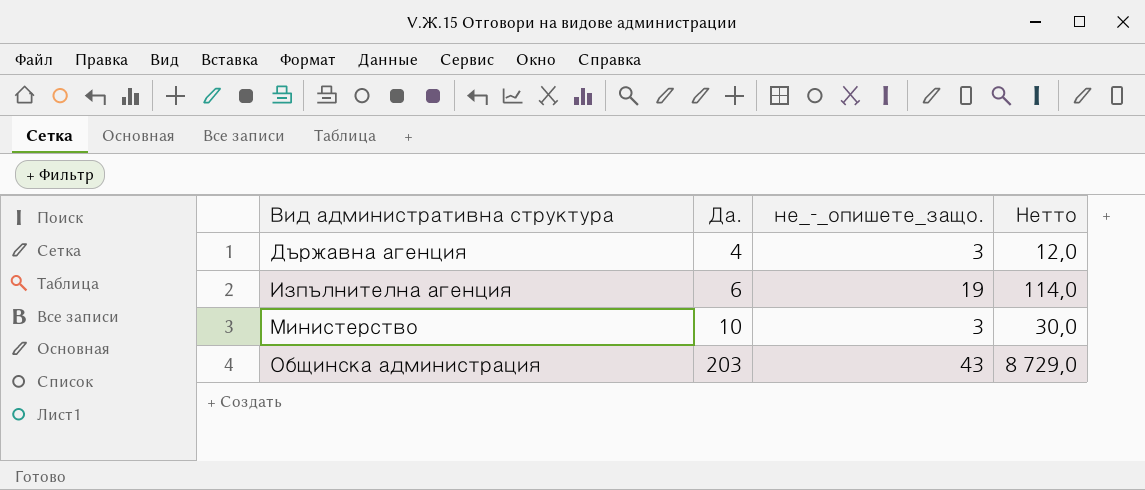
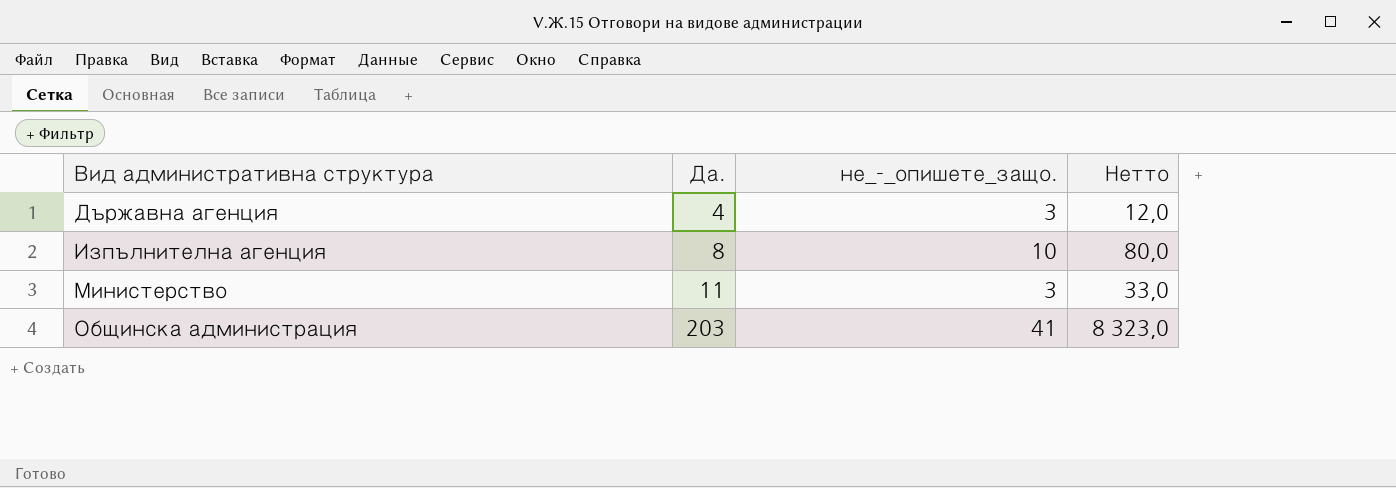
Изпълнителна агенция | Да.: 6 -> 8
Изпълнителна агенция | не_-_опишете_защо.: 19 -> 10
Изпълнителна агенция | Нетто: 114,0 -> 80,0
Министерство | Да.: 10 -> 11
Министерство | Нетто: 30,0 -> 33,0
Общинска администрация | не_-_опишете_защо.: 43 -> 41
Общинска администрация | Нетто: 8 729,0 -> 8 323,0

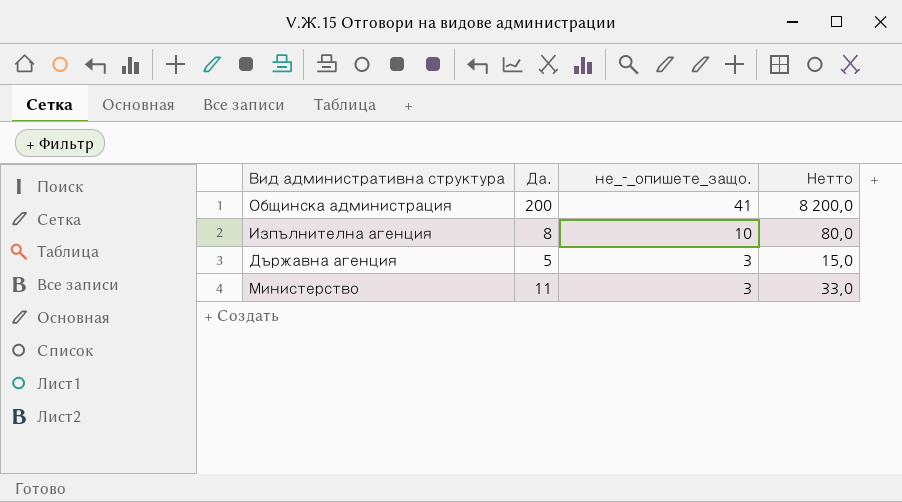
row order: Вид административна структура ascending -> не_-_опишете_защо. descending
Общинска администрация | Да.: 203 -> 200
Общинска администрация | Нетто: 8 323,0 -> 8 200,0
Държавна агенция | Да.: 4 -> 5
Държавна агенция | Нетто: 12,0 -> 15,0

